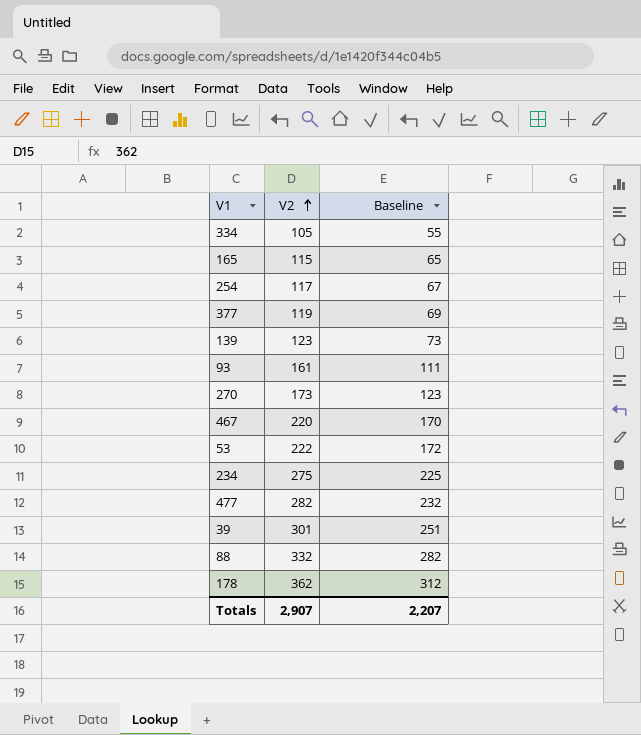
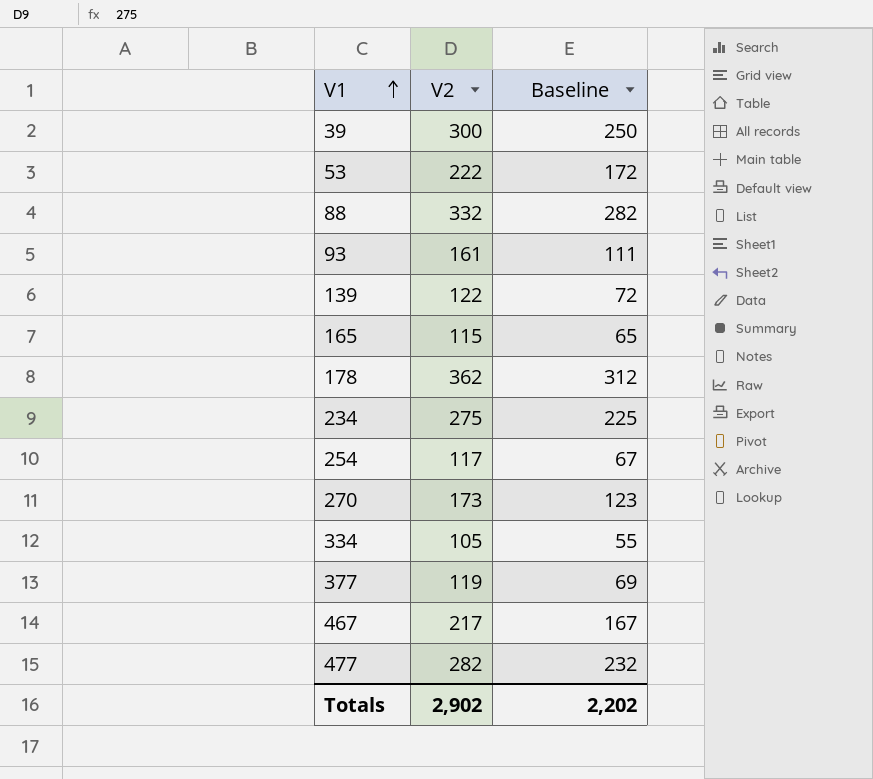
row order: V2 ascending -> V1 ascending
39 | V2: 301 -> 300
39 | Baseline: 251 -> 250
139 | V2: 123 -> 122
139 | Baseline: 73 -> 72
467 | V2: 220 -> 217
467 | Baseline: 170 -> 167
Totals | V2: 2,907 -> 2,902
Totals | Baseline: 2,207 -> 2,202

